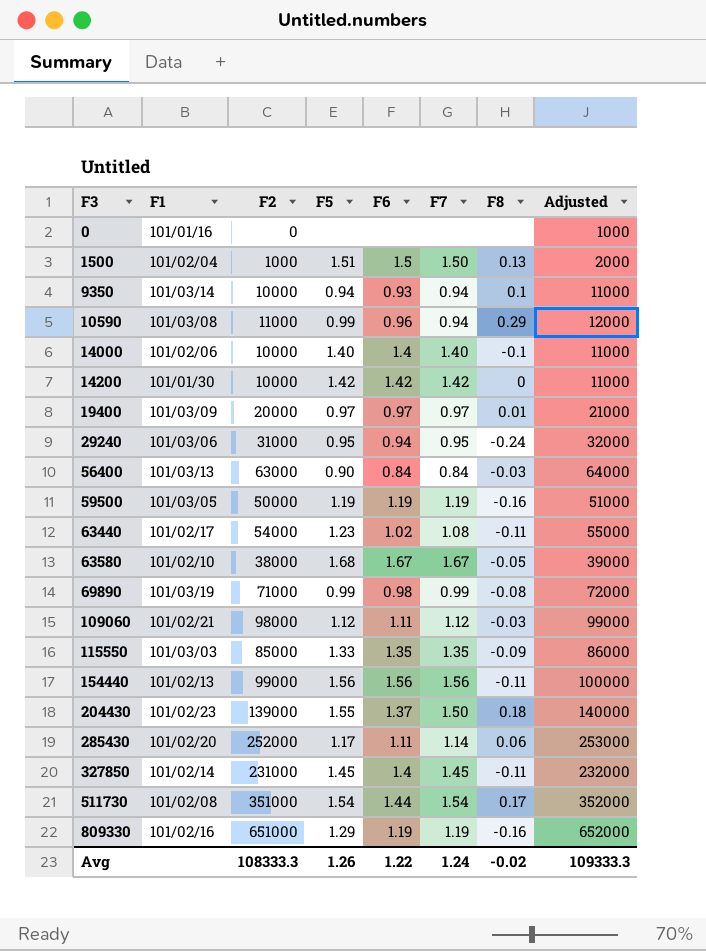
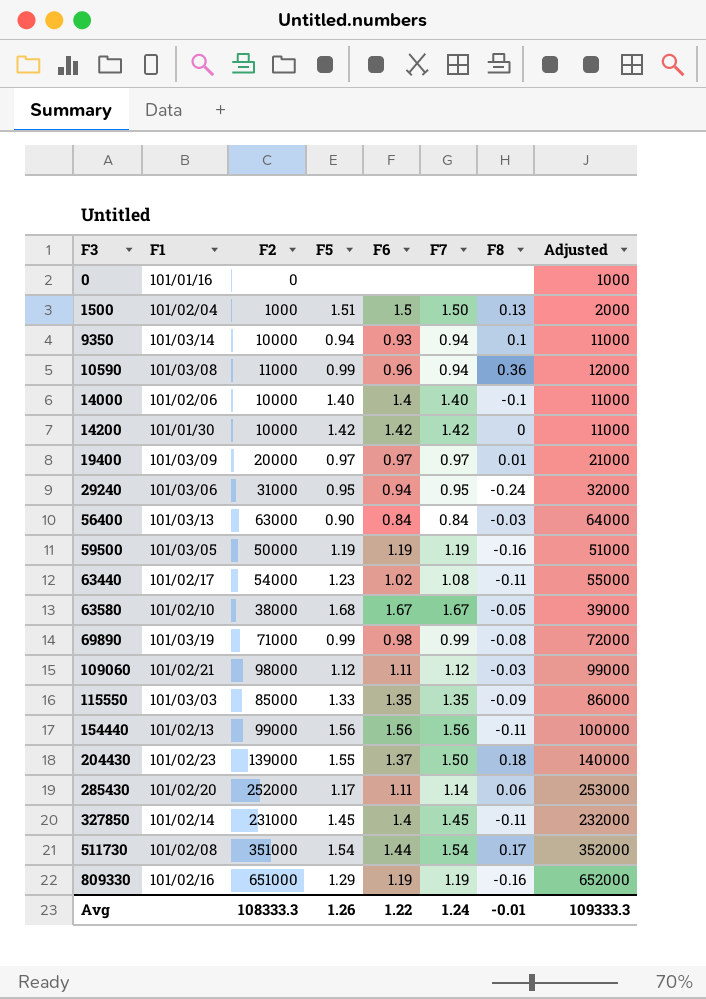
10590 | F8: 0.29 -> 0.36
Avg | F8: -0.02 -> -0.01

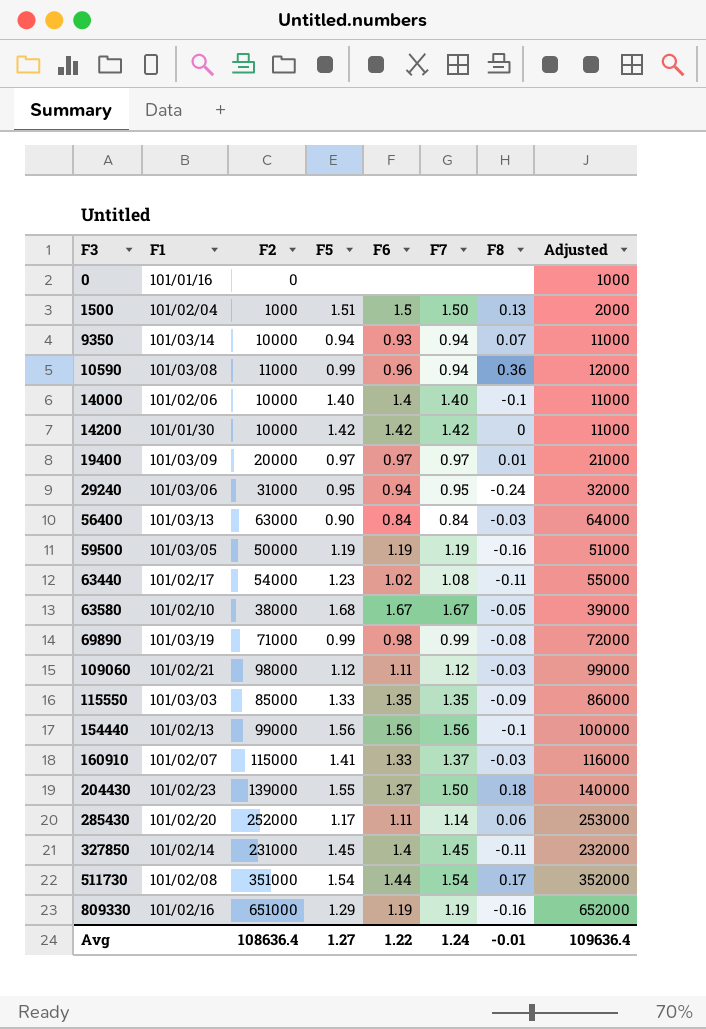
9350 | F8: 0.1 -> 0.07
154440 | F8: -0.11 -> -0.1
row 160910: none -> 101/02/07 | 115000 | 1.41 | 1.33 | 1.37 | -0.03 | 116000
Avg | F2: 108333.3 -> 108636.4
Avg | F5: 1.26 -> 1.27
Avg | Adjusted: 109333.3 -> 109636.4

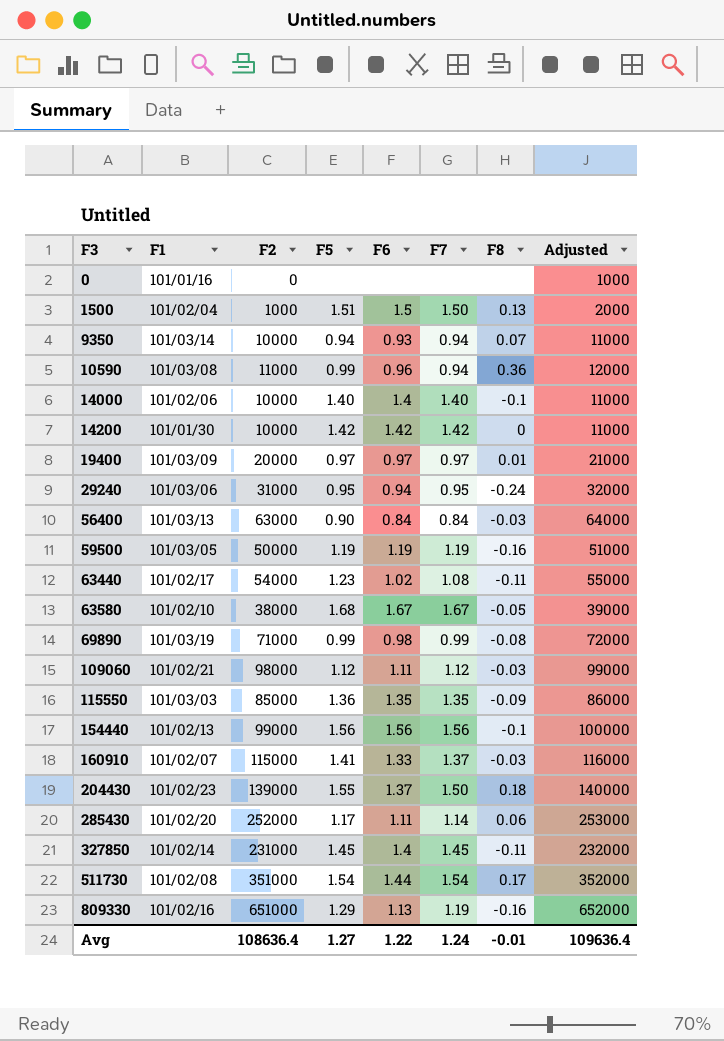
115550 | F5: 1.33 -> 1.36
809330 | F6: 1.19 -> 1.13

